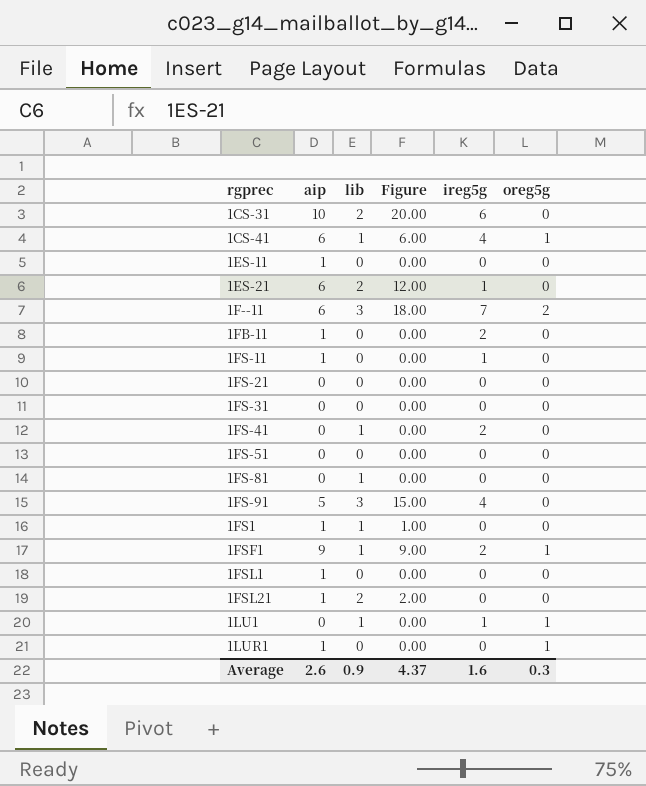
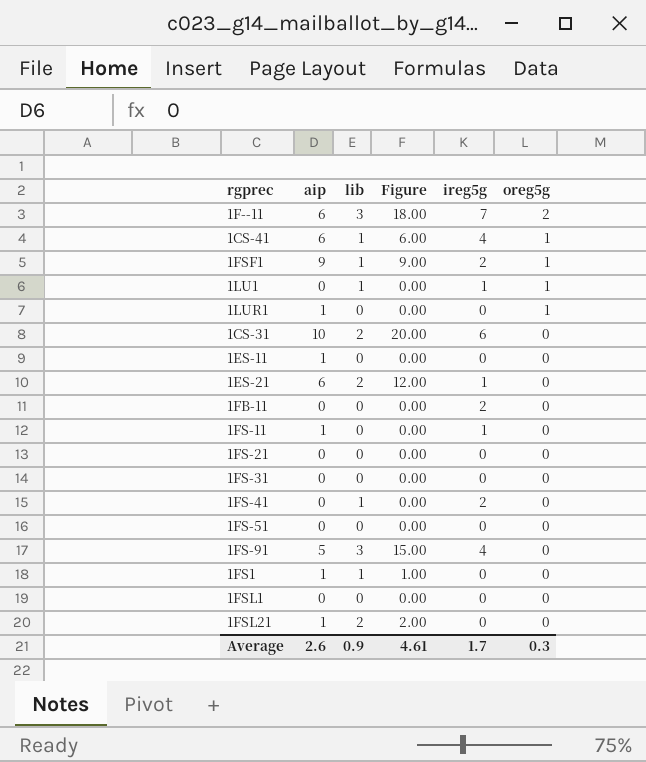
row order: none -> oreg5g descending
row 1FS-81: 0 | 1 | 0.00 | 0 | 0 -> none
1FB-11 | aip: 1 -> 0
1FSL1 | aip: 1 -> 0
Average | Figure: 4.37 -> 4.61
Average | ireg5g: 1.6 -> 1.7

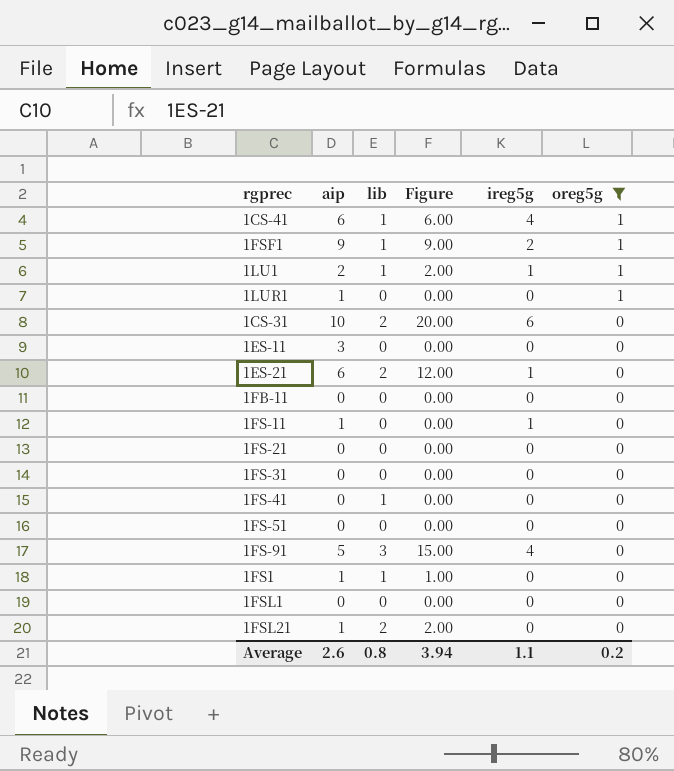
filter: none -> oreg5g != 2
1LU1 | aip: 0 -> 2
1LU1 | Figure: 0.00 -> 2.00
1ES-11 | aip: 1 -> 3
1FB-11 | ireg5g: 2 -> 0
1FS-41 | ireg5g: 2 -> 0
Average | lib: 0.9 -> 0.8
Average | Figure: 4.61 -> 3.94
Average | ireg5g: 1.7 -> 1.1
Average | oreg5g: 0.3 -> 0.2

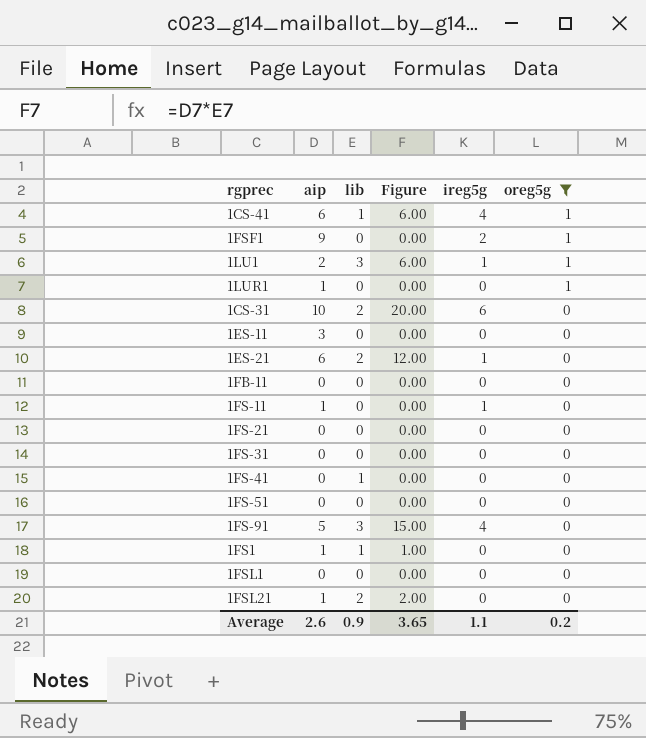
1FSF1 | lib: 1 -> 0
1FSF1 | Figure: 9.00 -> 0.00
1LU1 | lib: 1 -> 3
1LU1 | Figure: 2.00 -> 6.00
Average | lib: 0.8 -> 0.9
Average | Figure: 3.94 -> 3.65

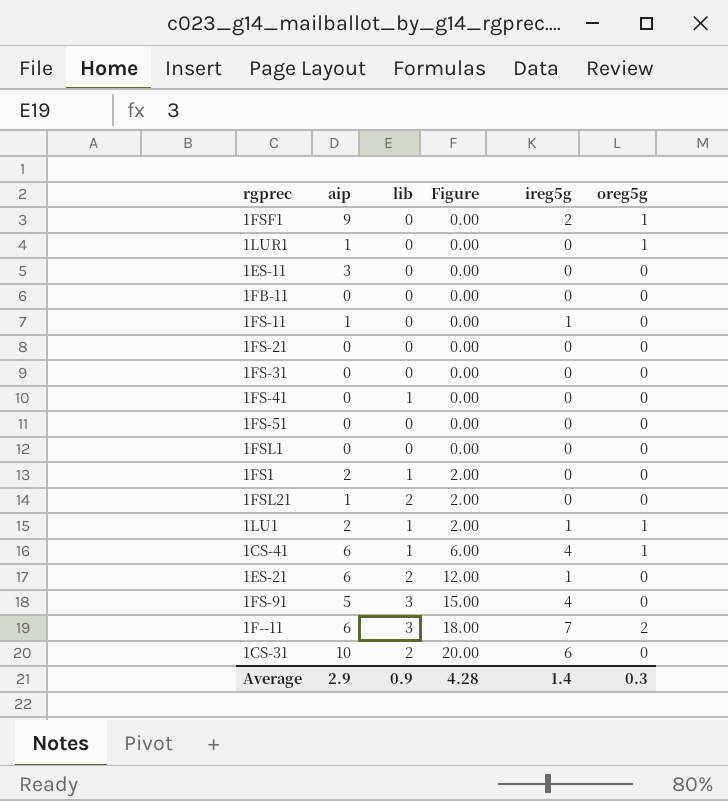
filter: oreg5g != 2 -> none
row order: oreg5g descending -> Figure ascending
1FS1 | aip: 1 -> 2
1FS1 | Figure: 1.00 -> 2.00
1LU1 | lib: 3 -> 1
1LU1 | Figure: 6.00 -> 2.00
Average | aip: 2.6 -> 2.9
Average | Figure: 3.65 -> 4.28
Average | ireg5g: 1.1 -> 1.4
Average | oreg5g: 0.2 -> 0.3

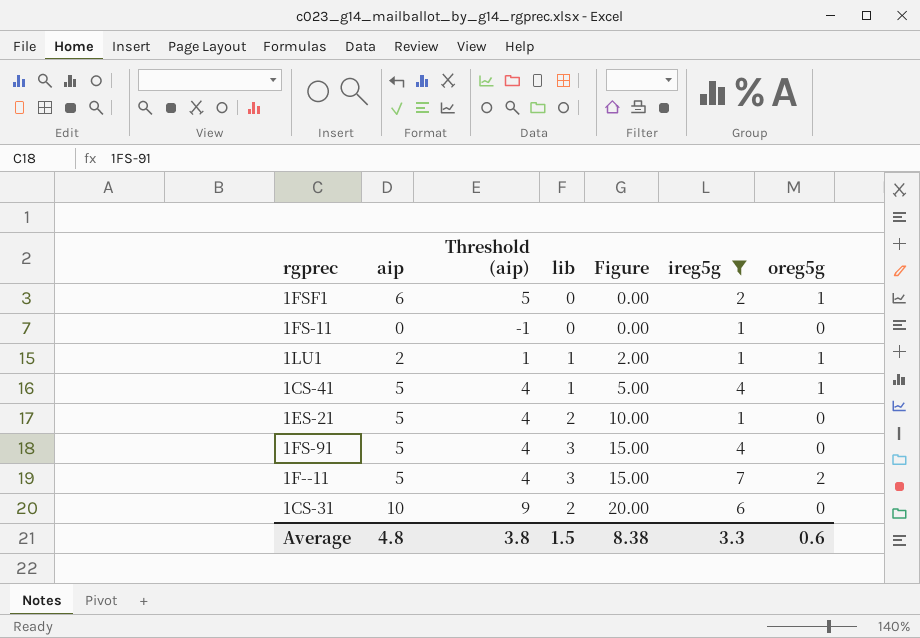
filter: none -> ireg5g != 0
column Threshold (aip) | formula: none -> [aip] - 1
1FSF1 | aip: 9 -> 6
1FS-11 | aip: 1 -> 0
1CS-41 | aip: 6 -> 5
1CS-41 | Figure: 6.00 -> 5.00
1ES-21 | aip: 6 -> 5
1ES-21 | Figure: 12.00 -> 10.00
1F--11 | aip: 6 -> 5
1F--11 | Figure: 18.00 -> 15.00
Average | aip: 2.9 -> 4.8
Average | lib: 0.9 -> 1.5
Average | Figure: 4.28 -> 8.38
Average | ireg5g: 1.4 -> 3.3
Average | oreg5g: 0.3 -> 0.6

